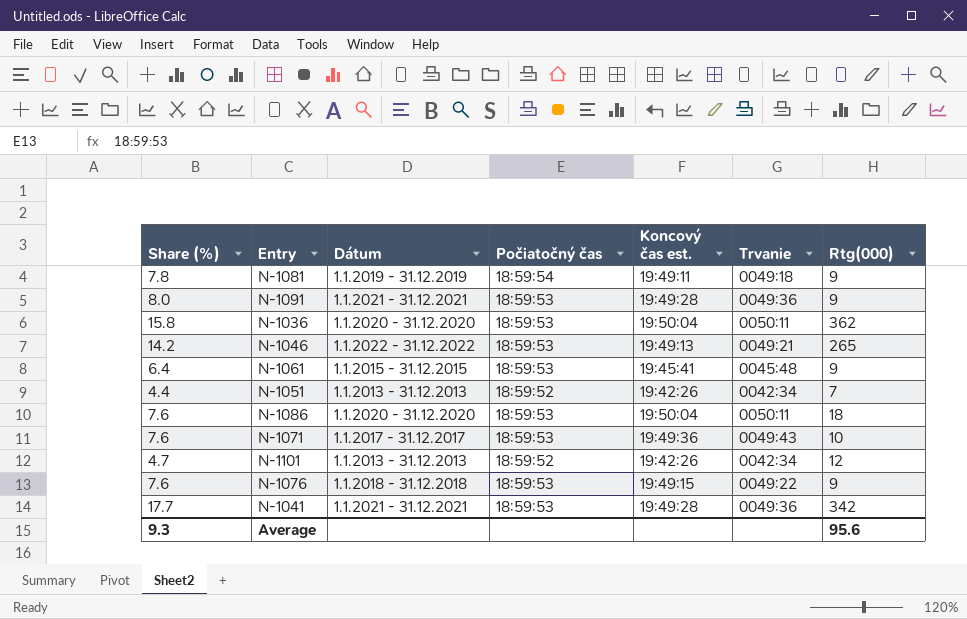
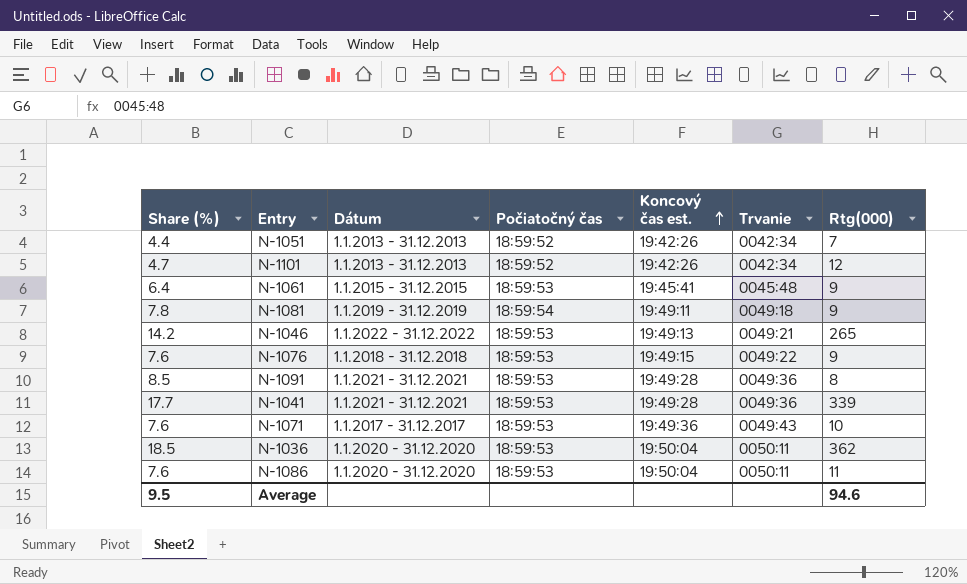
row order: none -> Koncový čas est. ascending
N-1091 | Share (%): 8.0 -> 8.5
N-1091 | Rtg(000): 9 -> 8
N-1041 | Rtg(000): 342 -> 339
N-1036 | Share (%): 15.8 -> 18.5
N-1086 | Rtg(000): 18 -> 11
Average | Share (%): 9.3 -> 9.5
Average | Rtg(000): 95.6 -> 94.6

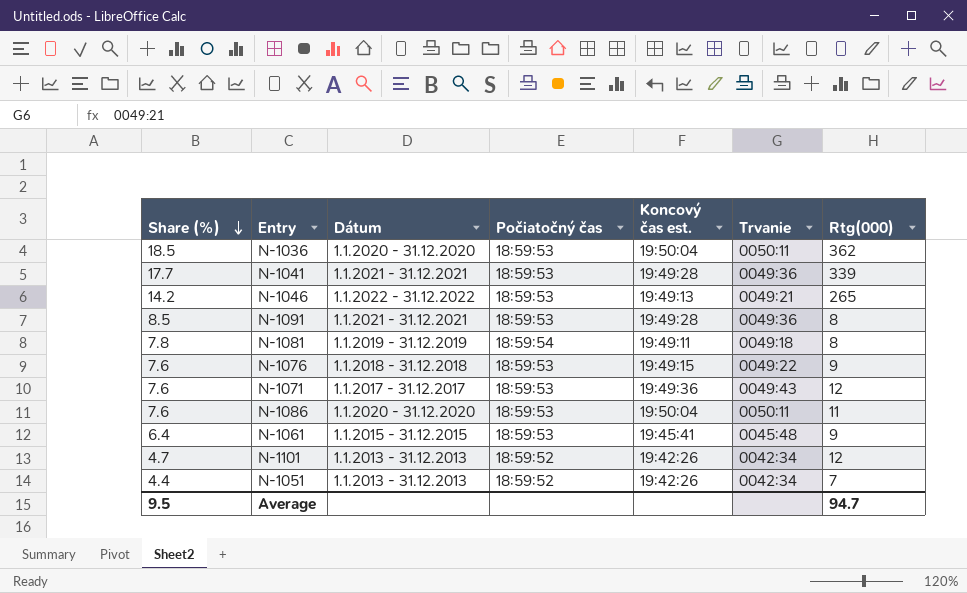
row order: Koncový čas est. ascending -> Share (%) descending
N-1081 | Rtg(000): 9 -> 8
N-1071 | Rtg(000): 10 -> 12
Average | Rtg(000): 94.6 -> 94.7

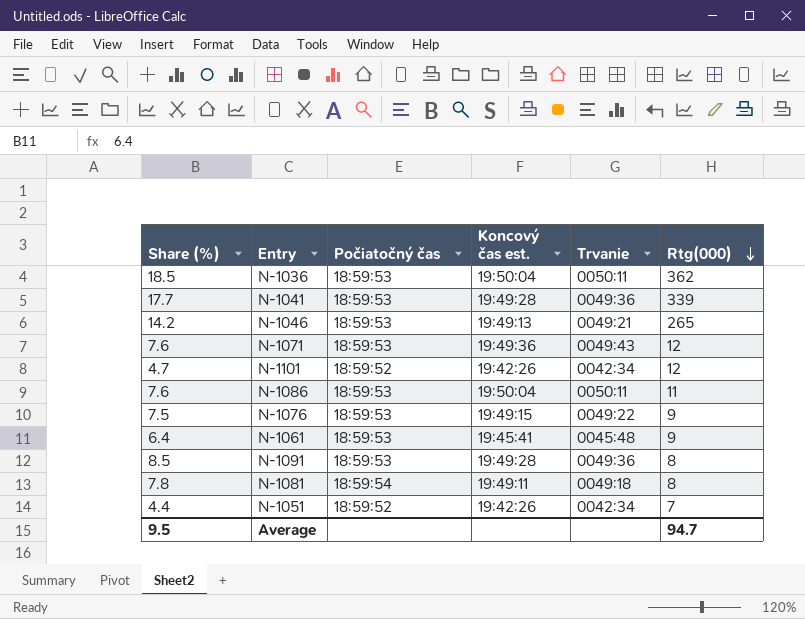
row order: Share (%) descending -> Rtg(000) descending
column Dátum | position: 3 -> none
N-1076 | Share (%): 7.6 -> 7.5

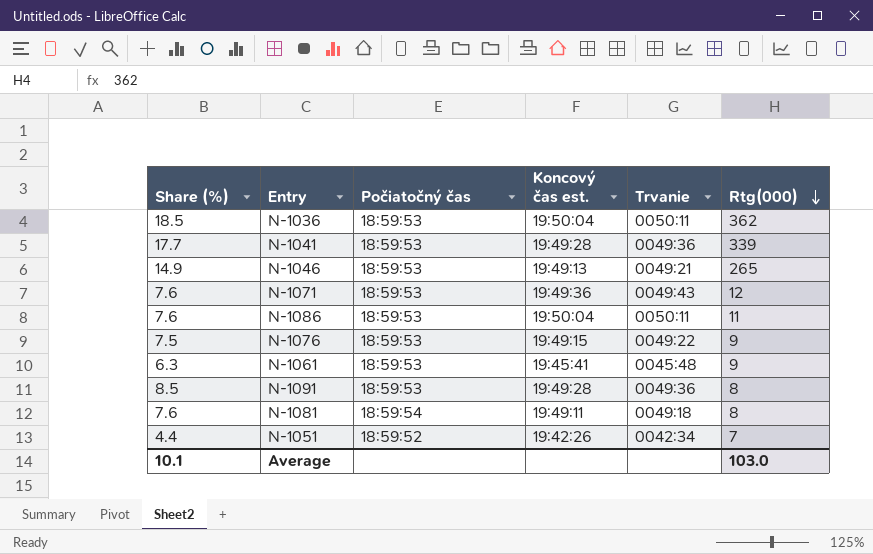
row N-1101: 4.7 | 18:59:52 | 19:42:26 | 0042:34 | 12 -> none
N-1046 | Share (%): 14.2 -> 14.9
N-1061 | Share (%): 6.4 -> 6.3
N-1081 | Share (%): 7.8 -> 7.6
Average | Share (%): 9.5 -> 10.1
Average | Rtg(000): 94.7 -> 103.0

